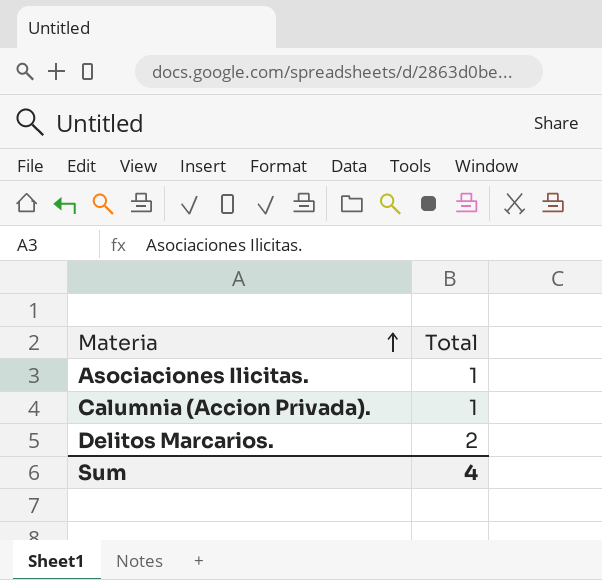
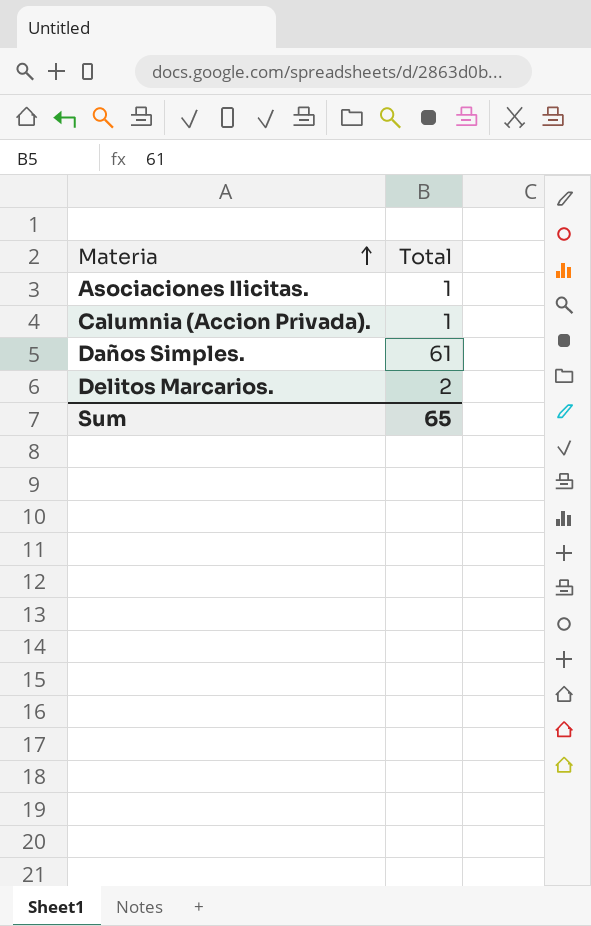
row Daños Simples.: none -> 61
Sum | Total: 4 -> 65

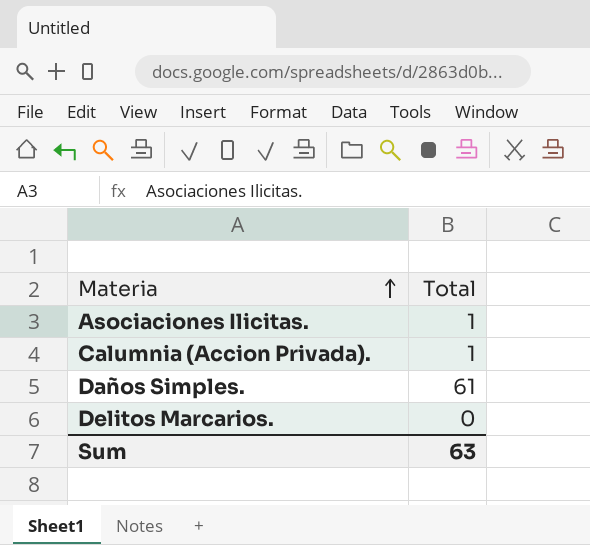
Delitos Marcarios. | Total: 2 -> 0
Sum | Total: 65 -> 63

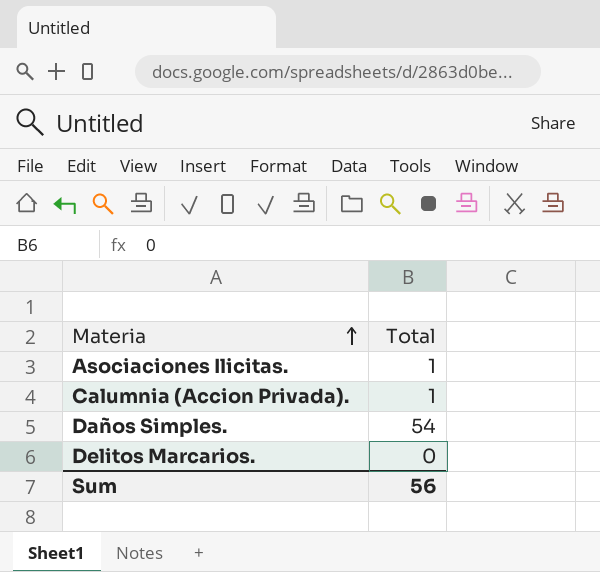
Daños Simples. | Total: 61 -> 54
Sum | Total: 63 -> 56

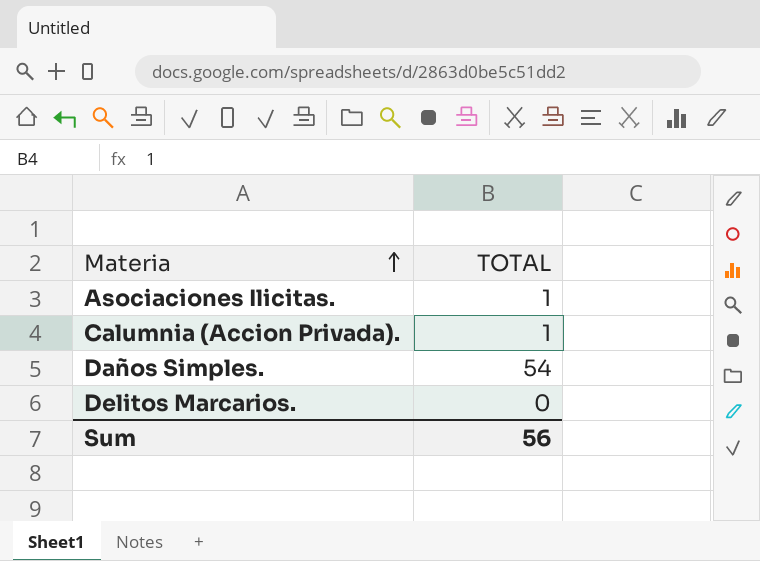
column name: Total -> TOTAL

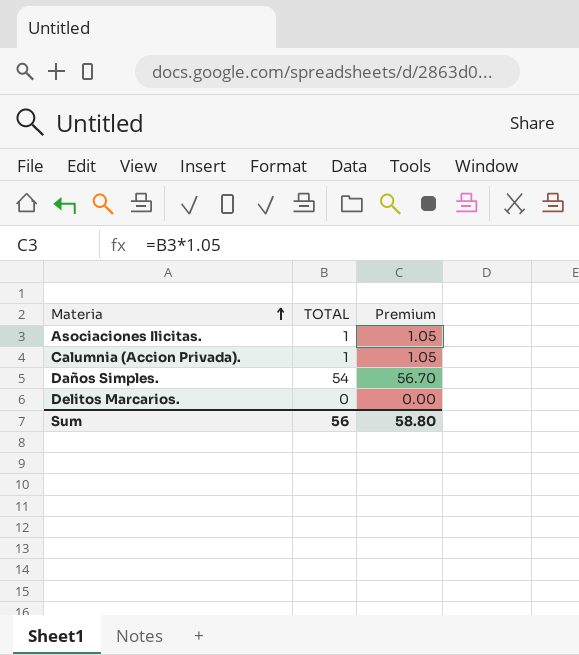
column Premium | formula: none -> [TOTAL] * 1.05

